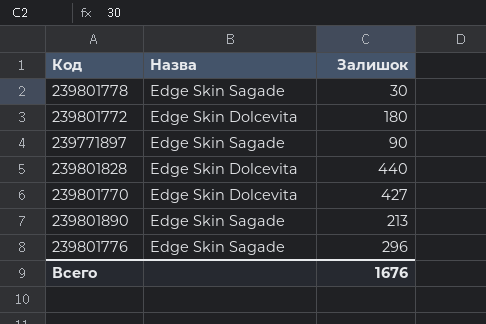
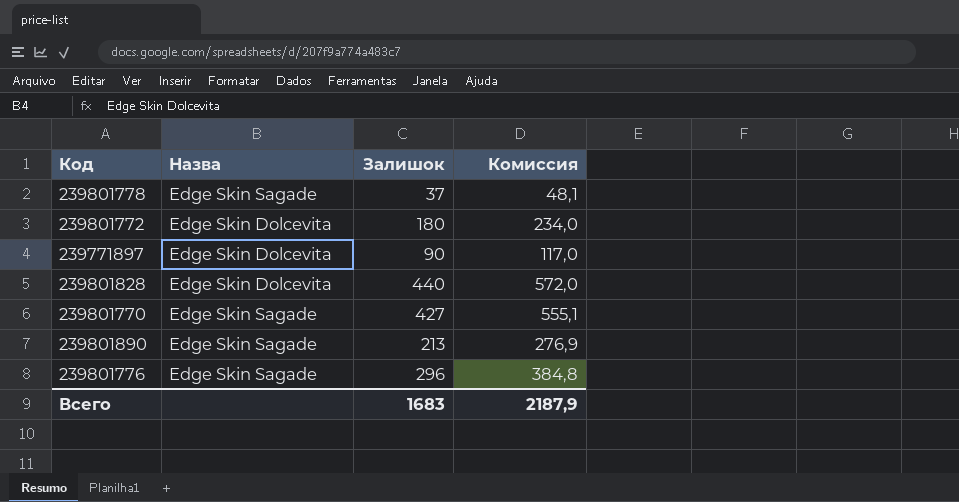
column Комиссия | formula: none -> [Залишок] * 1,3
239801778 | Залишок: 30 -> 37
239771897 | Назва: Edge Skin Sagade -> Edge Skin Dolcevita
239801770 | Назва: Edge Skin Dolcevita -> Edge Skin Sagade
Всего | Залишок: 1676 -> 1683

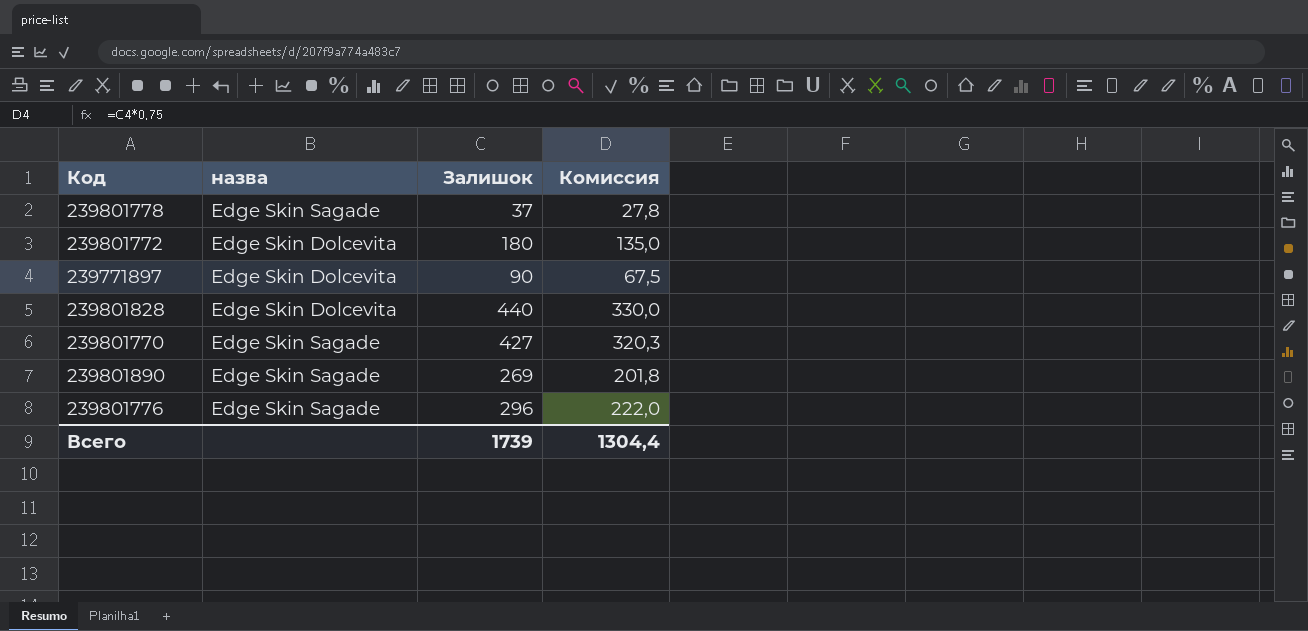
column name: Назва -> назва
column Комиссия | formula: [Залишок] * 1,3 -> [Залишок] * 0,75
239801890 | Залишок: 213 -> 269
Всего | Залишок: 1683 -> 1739
Всего | Комиссия: 2187,9 -> 1304,4

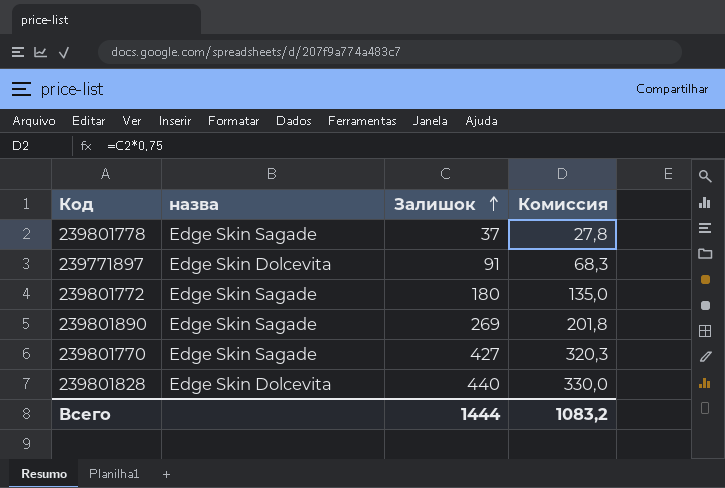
row order: none -> Залишок ascending
row 239801776: Edge Skin Sagade | 296 | 222,0 -> none
239771897 | Залишок: 90 -> 91
239771897 | Комиссия: 67,5 -> 68,3
239801772 | назва: Edge Skin Dolcevita -> Edge Skin Sagade
Всего | Залишок: 1739 -> 1444
Всего | Комиссия: 1304,4 -> 1083,2

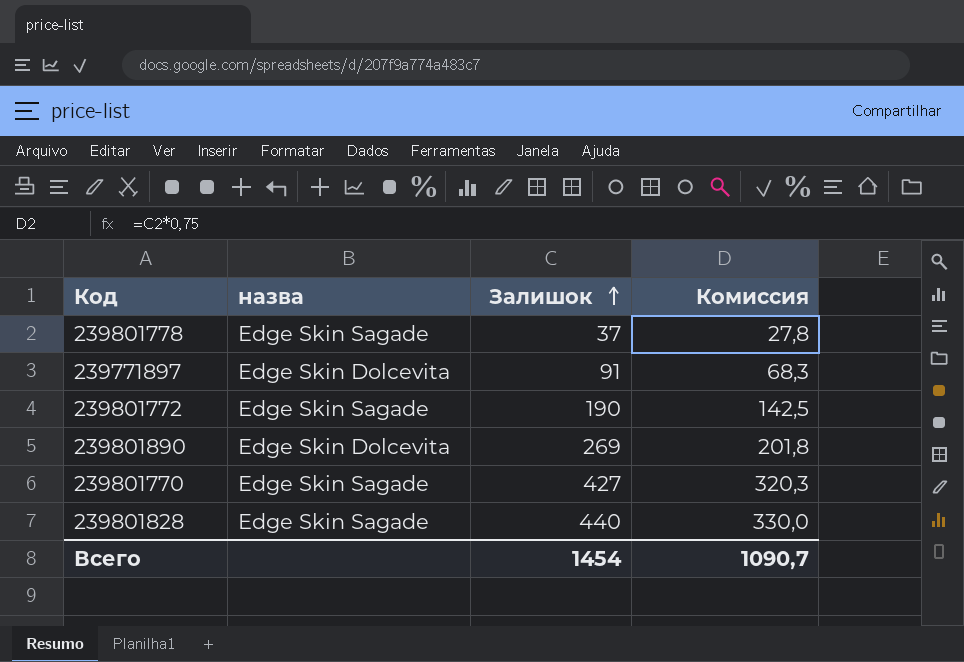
239801772 | Залишок: 180 -> 190
239801772 | Комиссия: 135,0 -> 142,5
239801890 | назва: Edge Skin Sagade -> Edge Skin Dolcevita
239801828 | назва: Edge Skin Dolcevita -> Edge Skin Sagade
Всего | Залишок: 1444 -> 1454
Всего | Комиссия: 1083,2 -> 1090,7

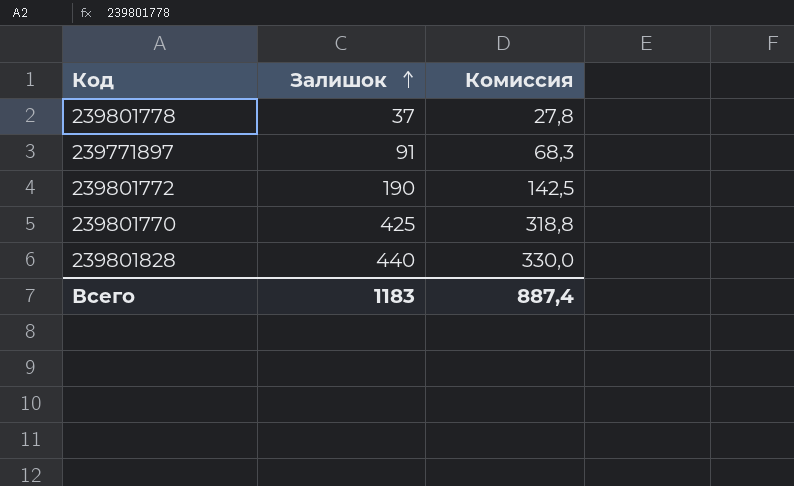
column назва | position: 2 -> none
row 239801890: Edge Skin Dolcevita | 269 | 201,8 -> none
239801770 | Залишок: 427 -> 425
239801770 | Комиссия: 320,3 -> 318,8
Всего | Залишок: 1454 -> 1183
Всего | Комиссия: 1090,7 -> 887,4

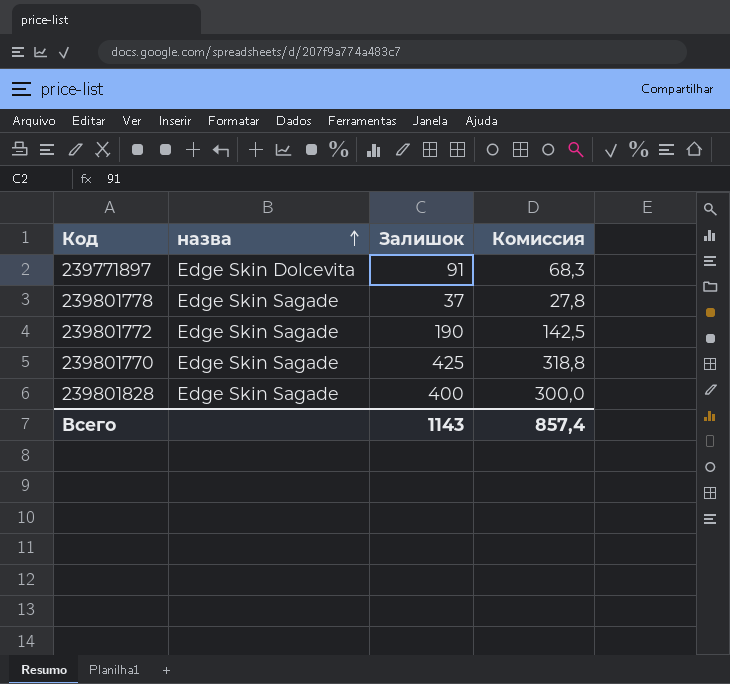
row order: Залишок ascending -> назва ascending
column назва | position: none -> 2
239801828 | Залишок: 440 -> 400
239801828 | Комиссия: 330,0 -> 300,0
Всего | Залишок: 1183 -> 1143
Всего | Комиссия: 887,4 -> 857,4

